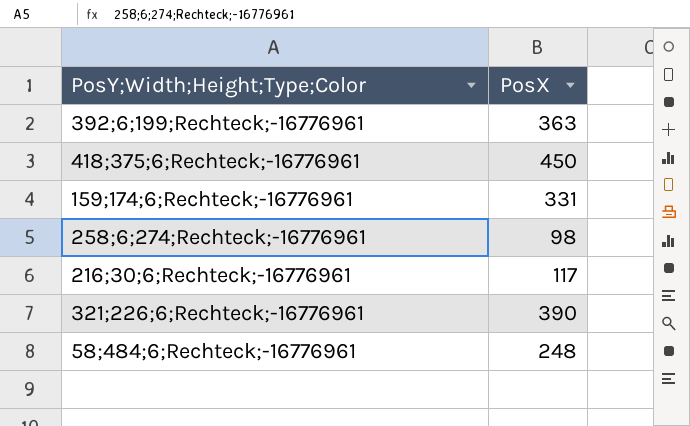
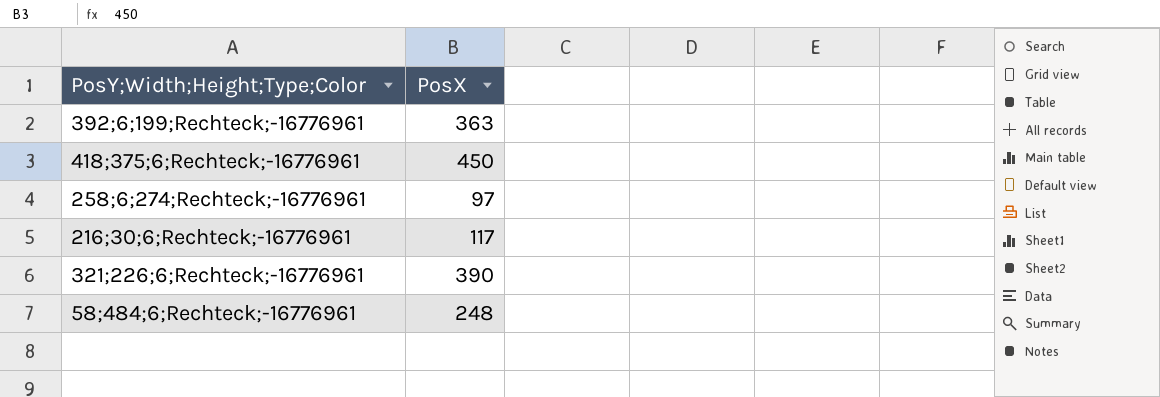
row 159;174;6;Rechteck;-16776961: 331 -> none
258;6;274;Rechteck;-16776961 | PosX: 98 -> 97

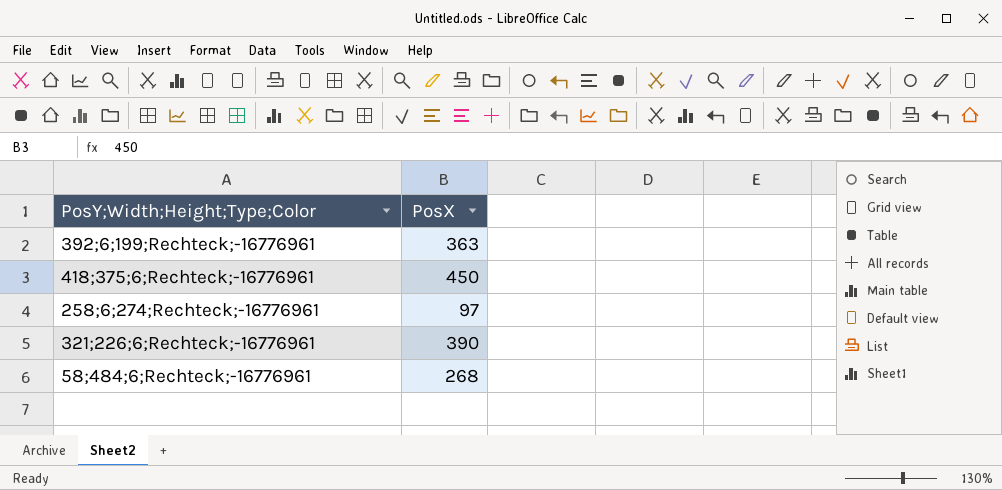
row 216;30;6;Rechteck;-16776961: 117 -> none
58;484;6;Rechteck;-16776961 | PosX: 248 -> 268

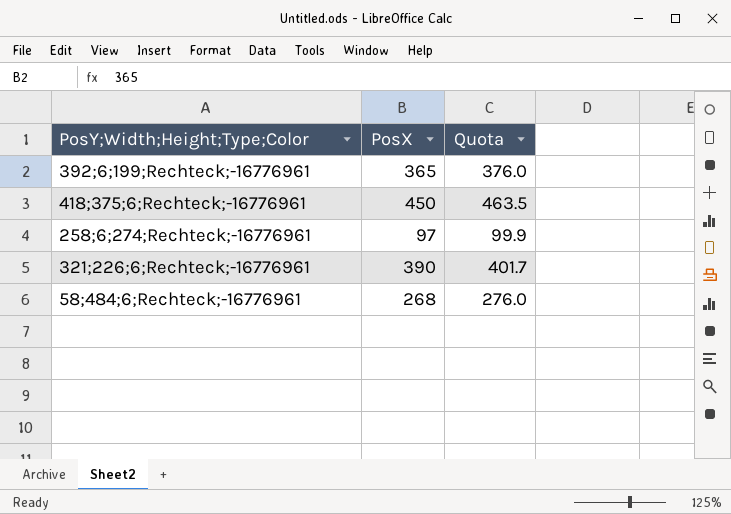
column Quota | formula: none -> [PosX] * 1.03
392;6;199;Rechteck;-16776961 | PosX: 363 -> 365

